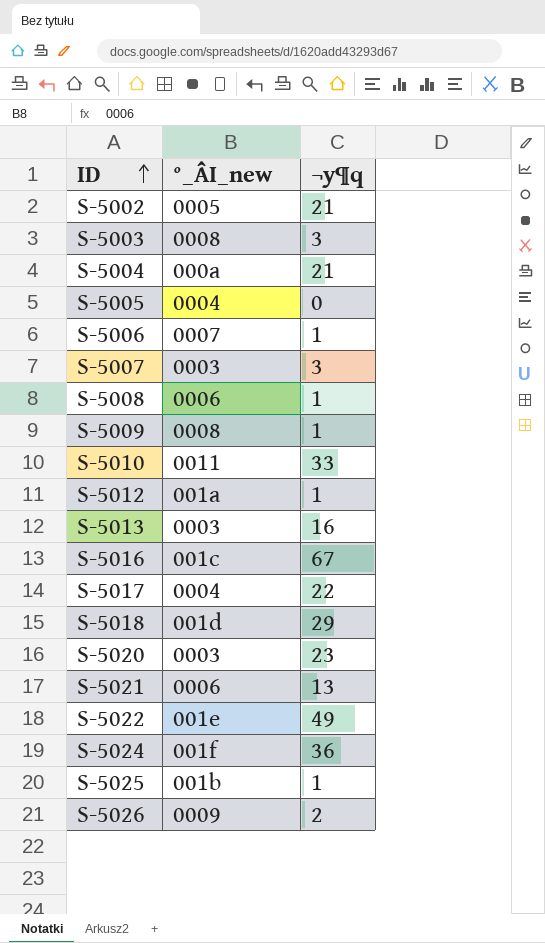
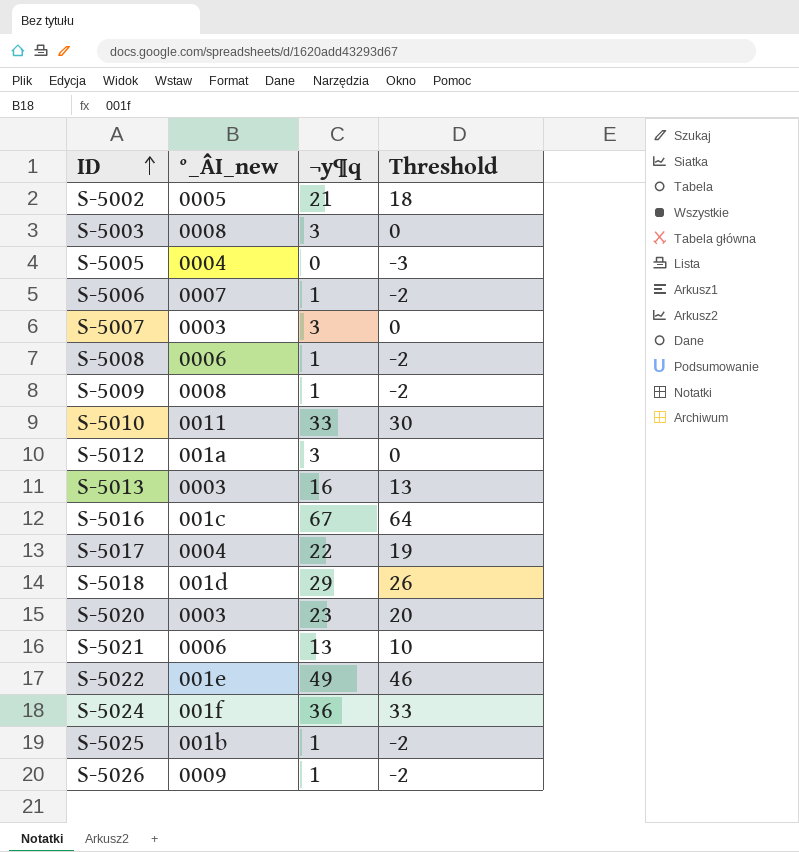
column Threshold | formula: none -> [¬y¶q] - 3
row S-5004: 000a | 21 -> none
S-5012 | ¬y¶q: 1 -> 3
S-5026 | ¬y¶q: 2 -> 1

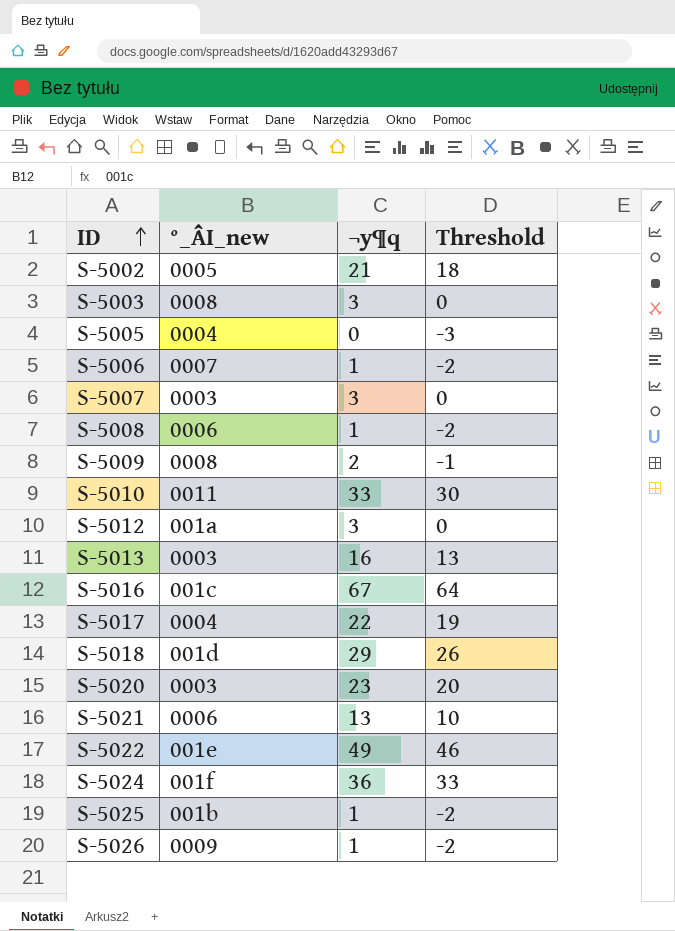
S-5009 | ¬y¶q: 1 -> 2
S-5009 | Threshold: -2 -> -1

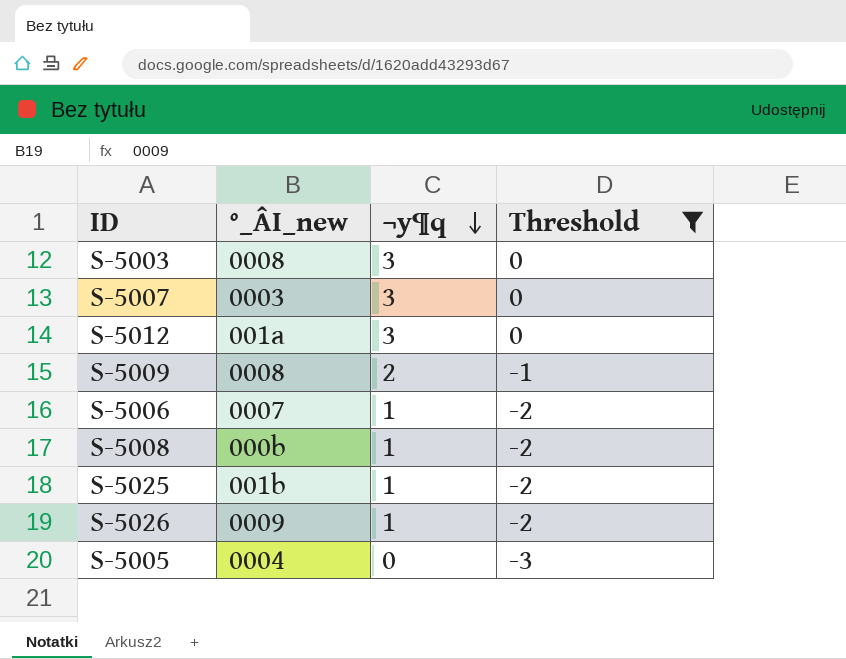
filter: none -> Threshold <= 0
row order: ID ascending -> ¬y¶q descending
S-5008 | °_ÂI_new: 0006 -> 000b

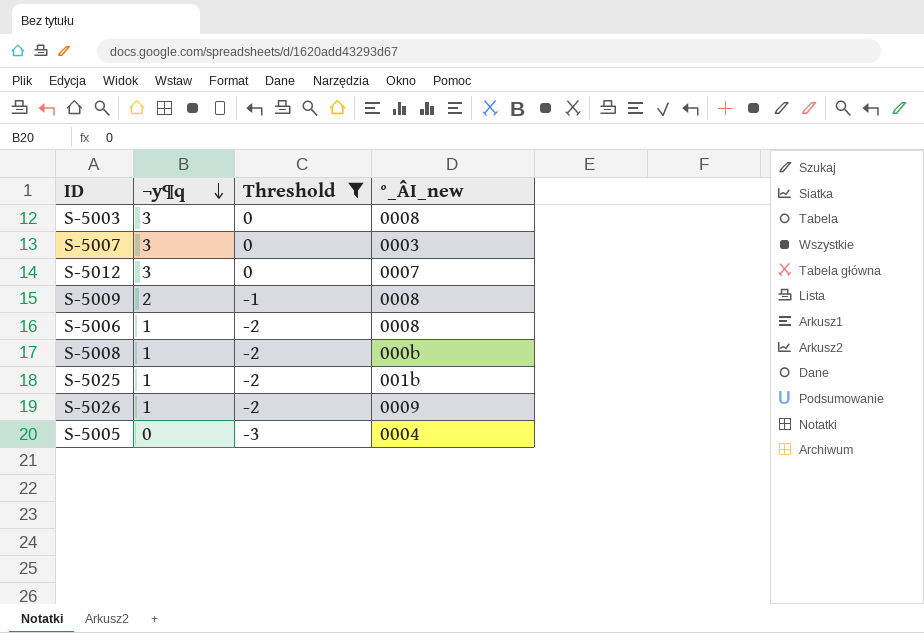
column °_ÂI_new | position: 2 -> 4
S-5012 | °_ÂI_new: 001a -> 0007
S-5006 | °_ÂI_new: 0007 -> 0008

